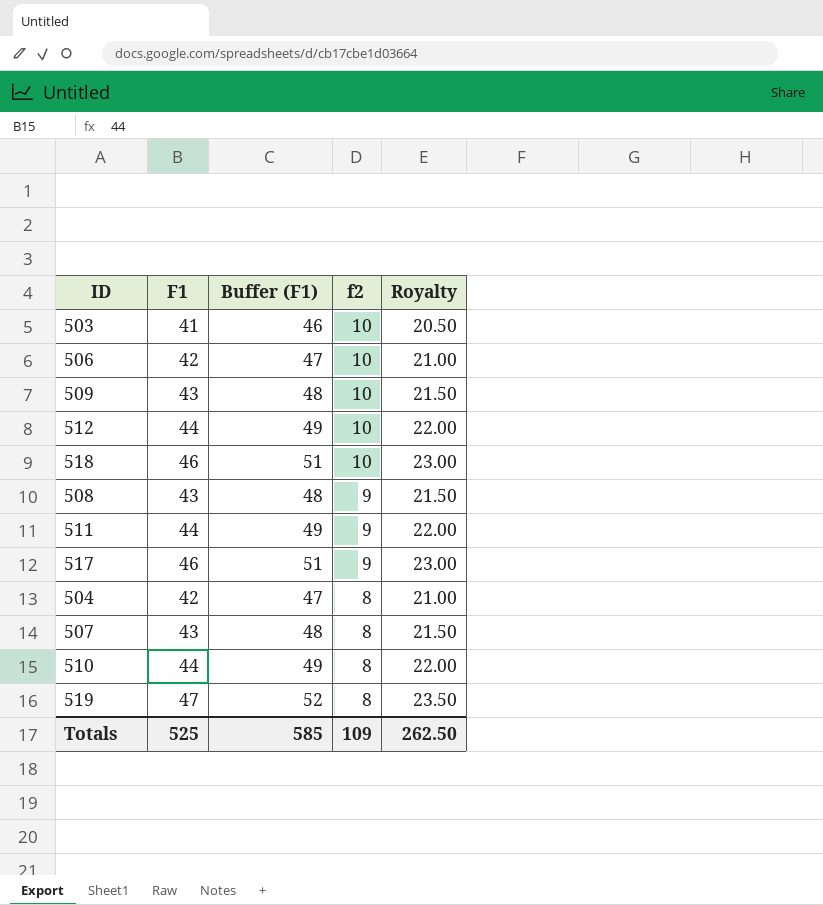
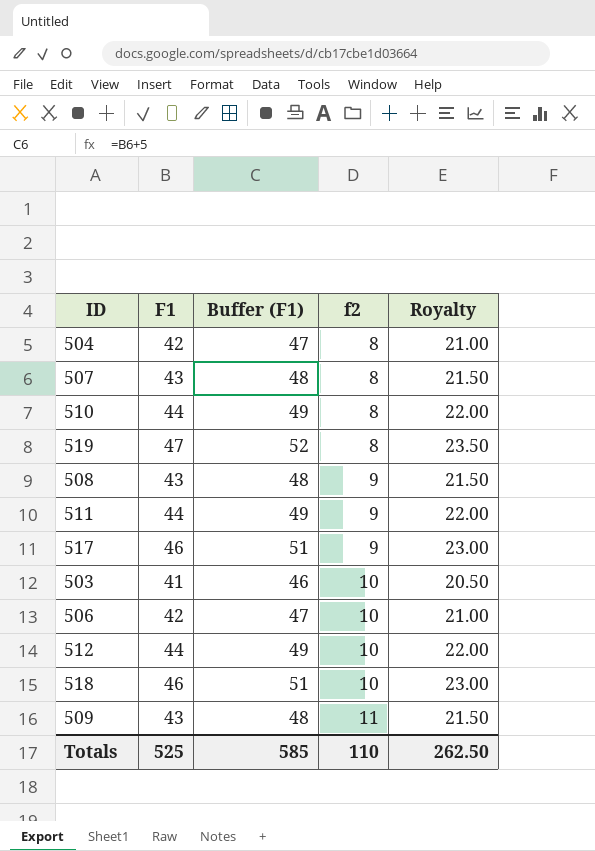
row order: f2 descending -> f2 ascending
509 | f2: 10 -> 11
Totals | f2: 109 -> 110

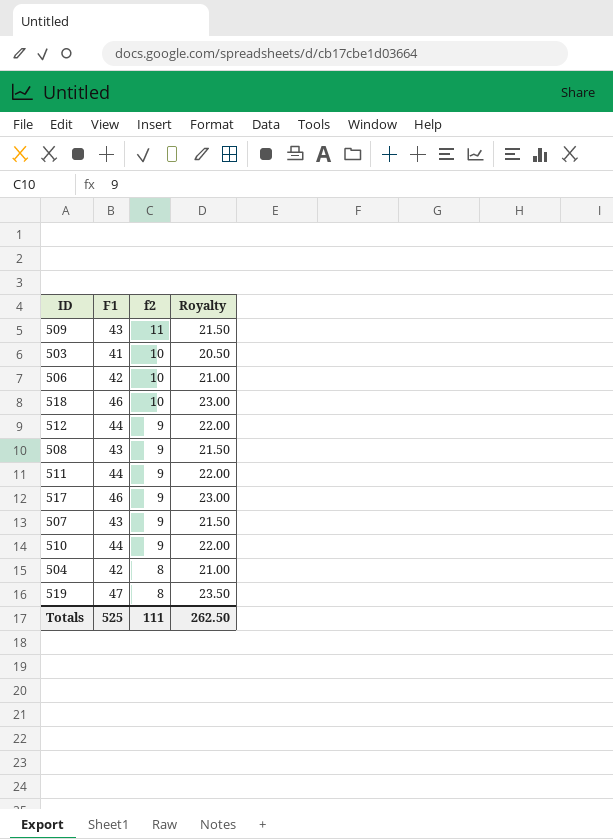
row order: f2 ascending -> f2 descending
column Buffer (F1) | formula: [F1] + 5 -> none
512 | f2: 10 -> 9
507 | f2: 8 -> 9
510 | f2: 8 -> 9
Totals | f2: 110 -> 111

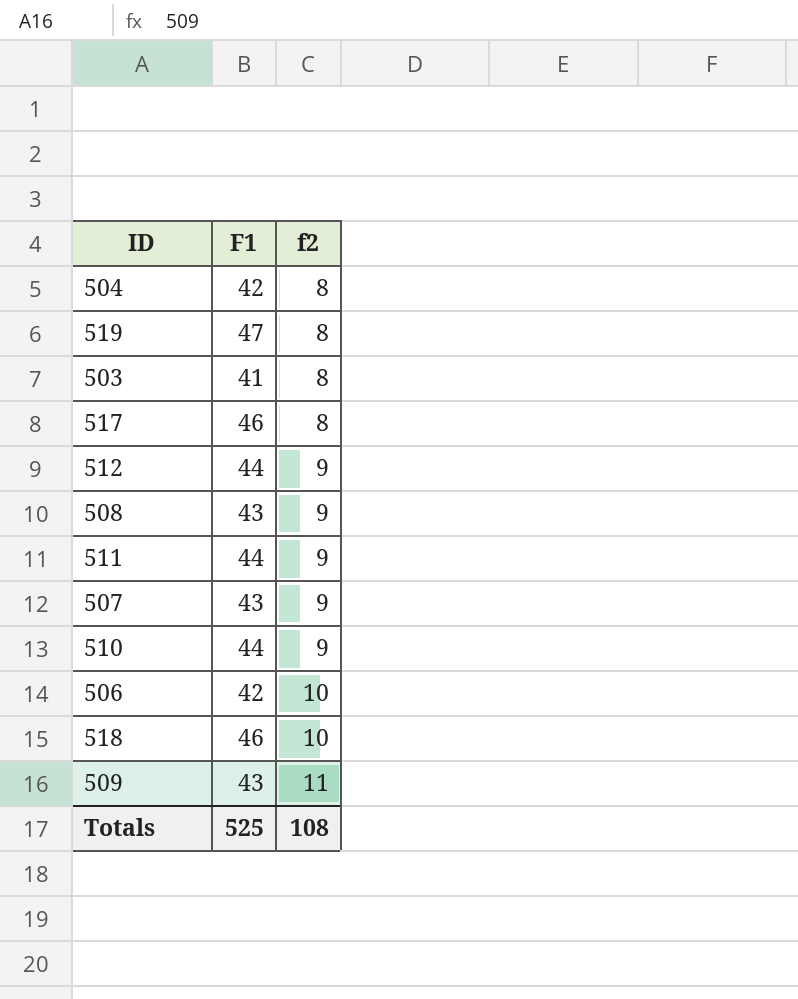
row order: f2 descending -> f2 ascending
column Royalty | formula: [F1] * 0.5 -> none
503 | f2: 10 -> 8
517 | f2: 9 -> 8
Totals | f2: 111 -> 108

